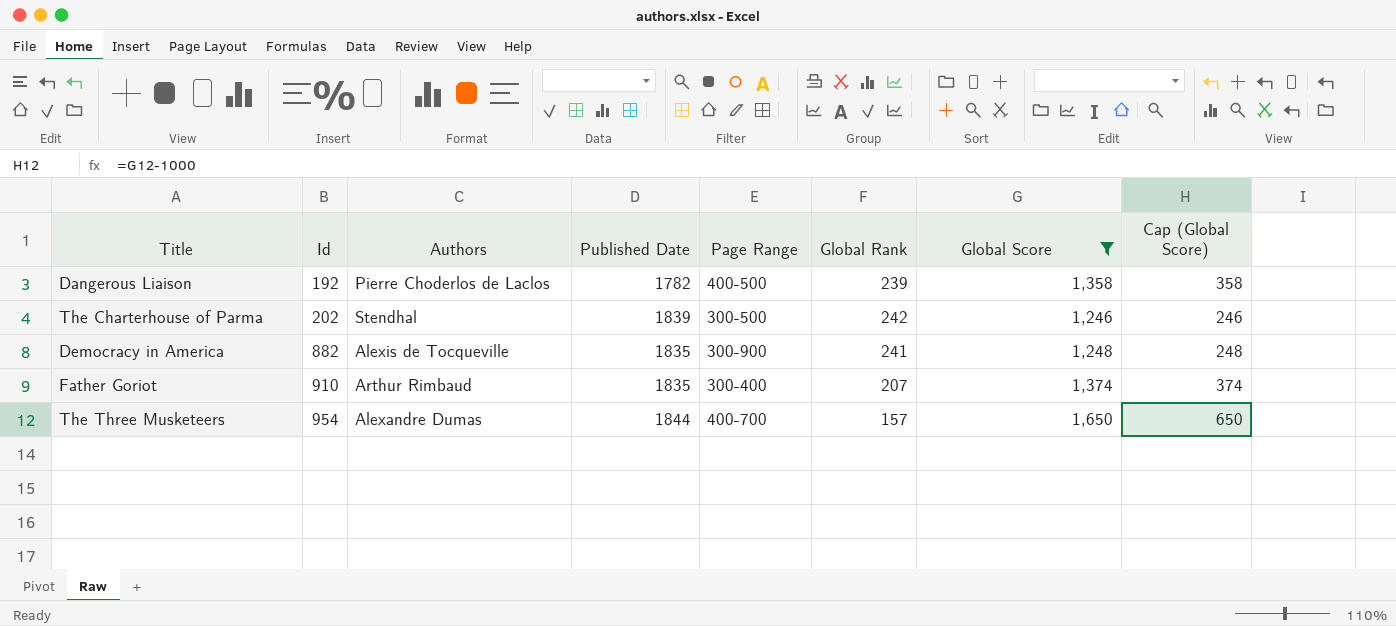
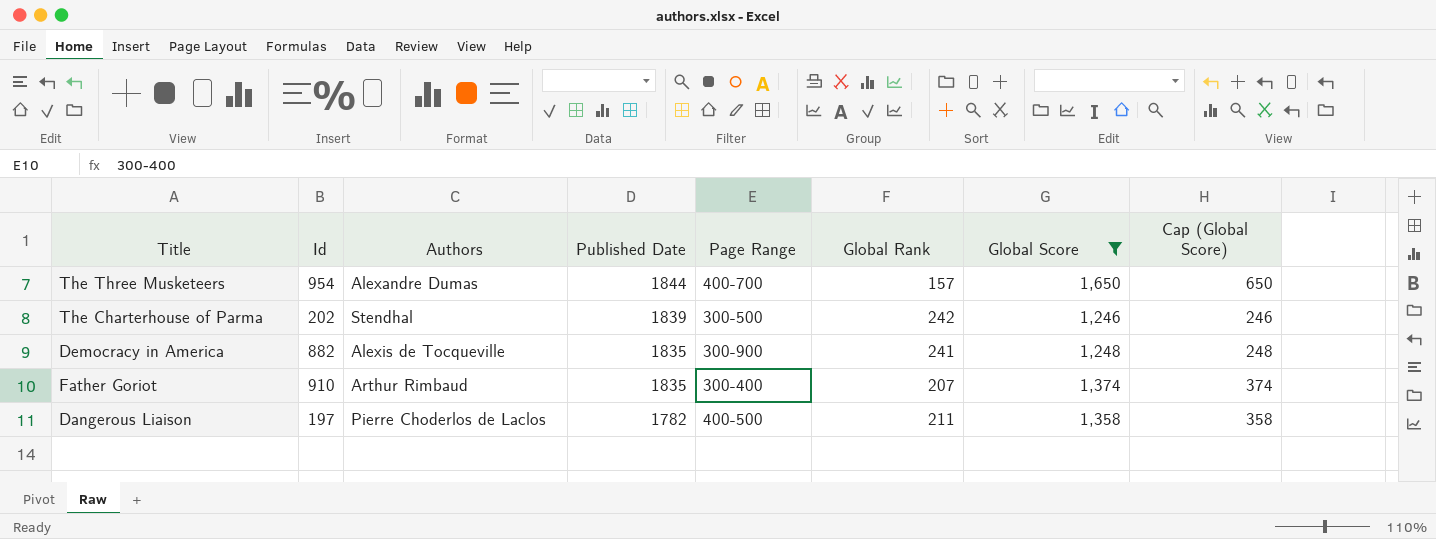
row order: Id ascending -> Published Date descending
Dangerous Liaison | Id: 192 -> 197
Dangerous Liaison | Global Rank: 239 -> 211

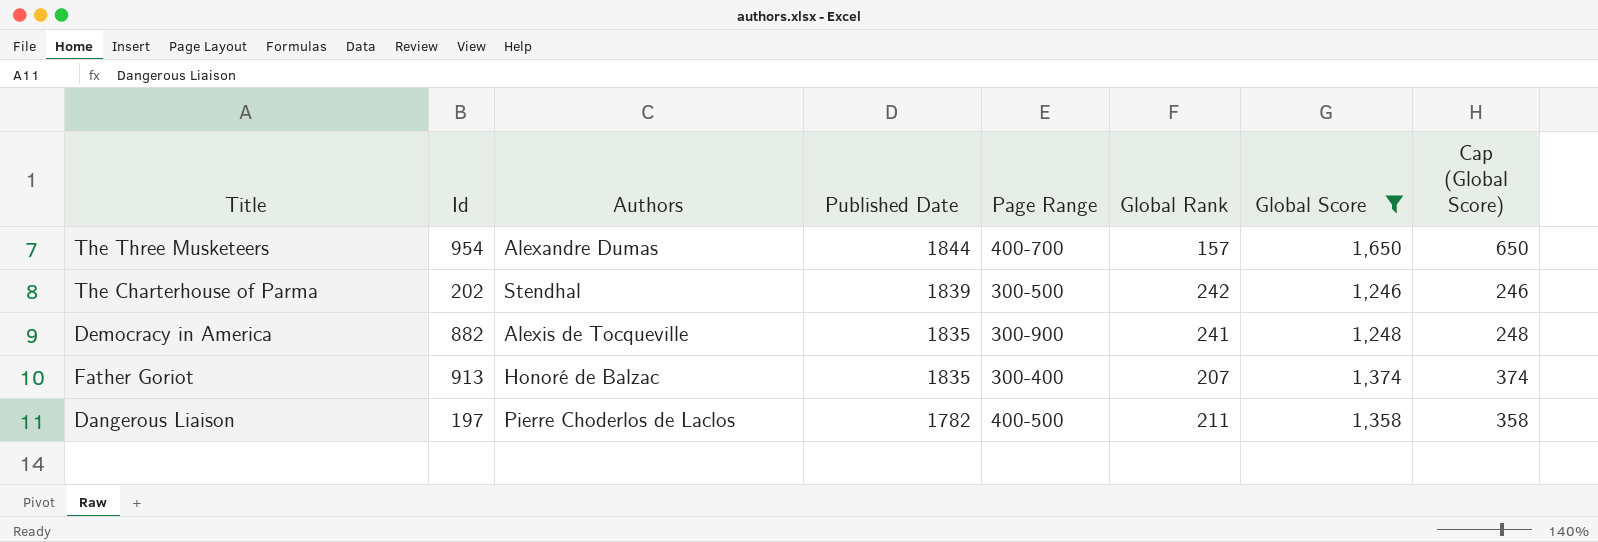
Father Goriot | Id: 910 -> 913
Father Goriot | Authors: Arthur Rimbaud -> Honoré de Balzac

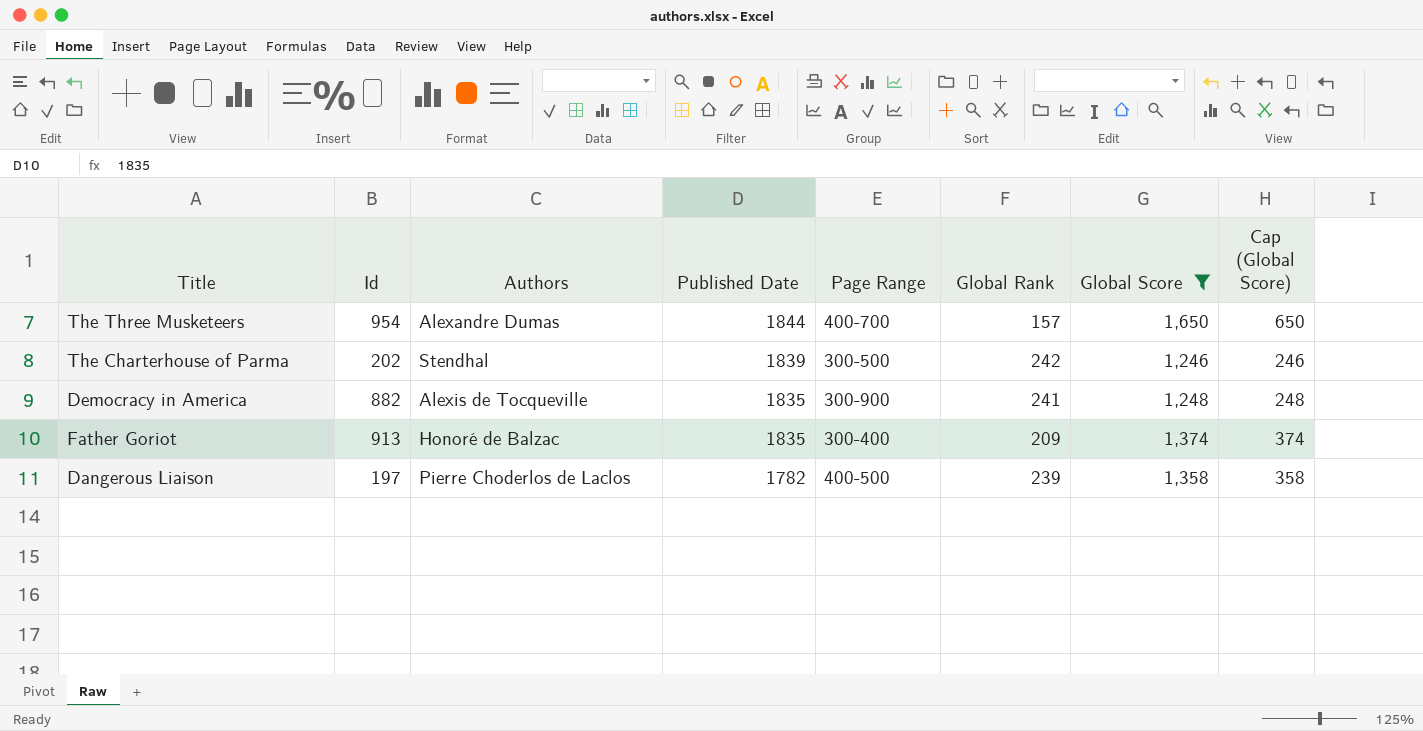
Father Goriot | Global Rank: 207 -> 209
Dangerous Liaison | Global Rank: 211 -> 239

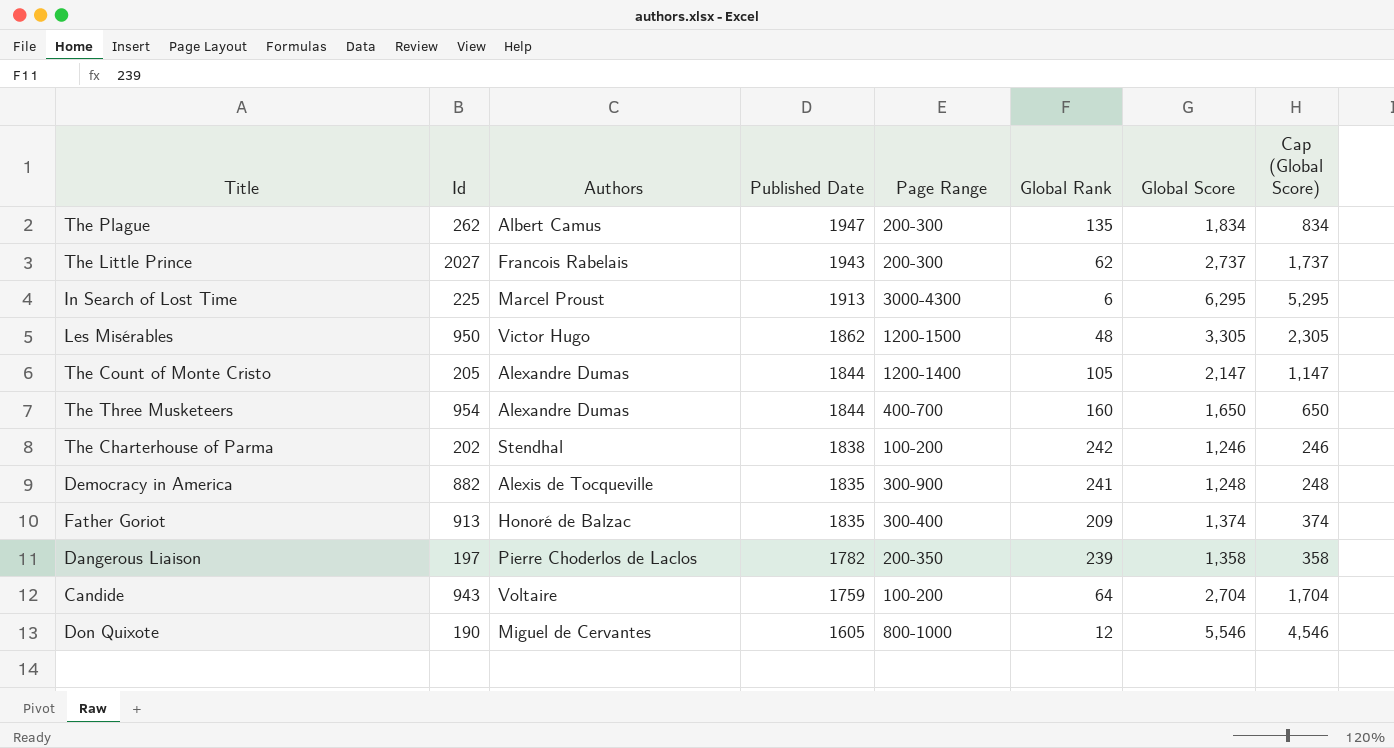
filter: Global Score <= 1,650 -> none
The Three Musketeers | Global Rank: 157 -> 160
The Charterhouse of Parma | Published Date: 1839 -> 1838
The Charterhouse of Parma | Page Range: 300-500 -> 100-200
Dangerous Liaison | Page Range: 400-500 -> 200-350

